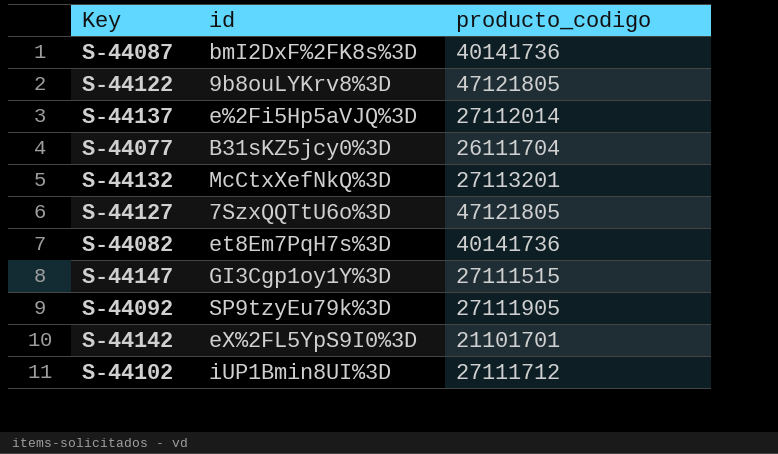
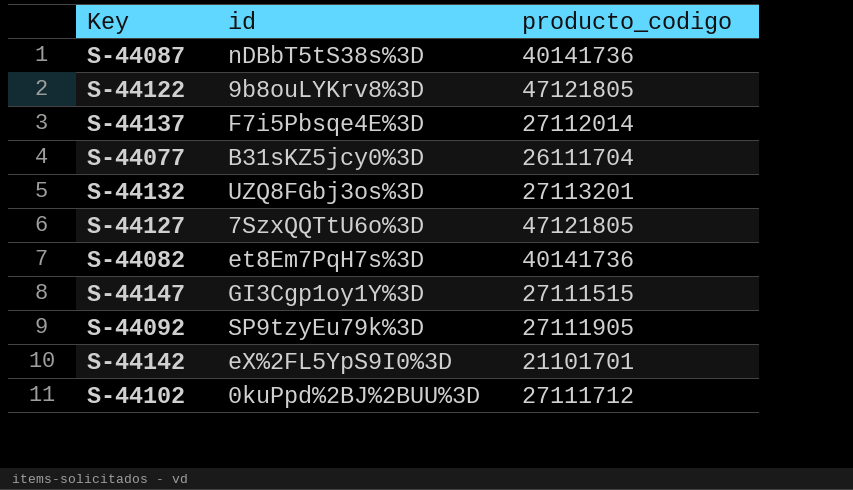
S-44087 | id: bmI2DxF%2FK8s%3D -> nDBbT5tS38s%3D
S-44137 | id: e%2Fi5Hp5aVJQ%3D -> F7i5Pbsqe4E%3D
S-44132 | id: McCtxXefNkQ%3D -> UZQ8FGbj3os%3D
S-44102 | id: iUP1Bmin8UI%3D -> 0kuPpd%2BJ%2BUU%3D

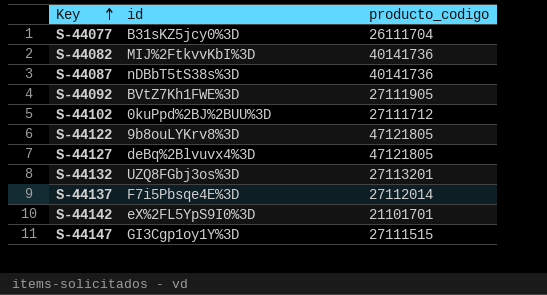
row order: none -> Key ascending
S-44082 | id: et8Em7PqH7s%3D -> MIJ%2FtkvvKbI%3D
S-44092 | id: SP9tzyEu79k%3D -> BVtZ7Kh1FWE%3D
S-44127 | id: 7SzxQQTtU6o%3D -> deBq%2Blvuvx4%3D

